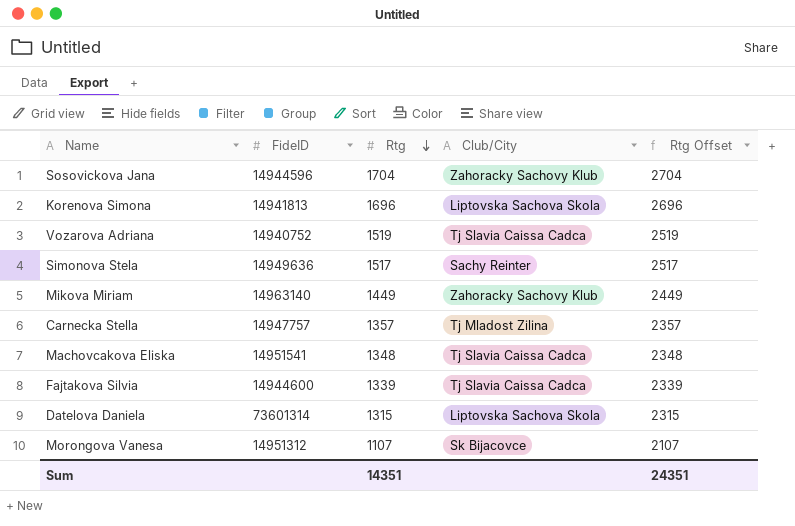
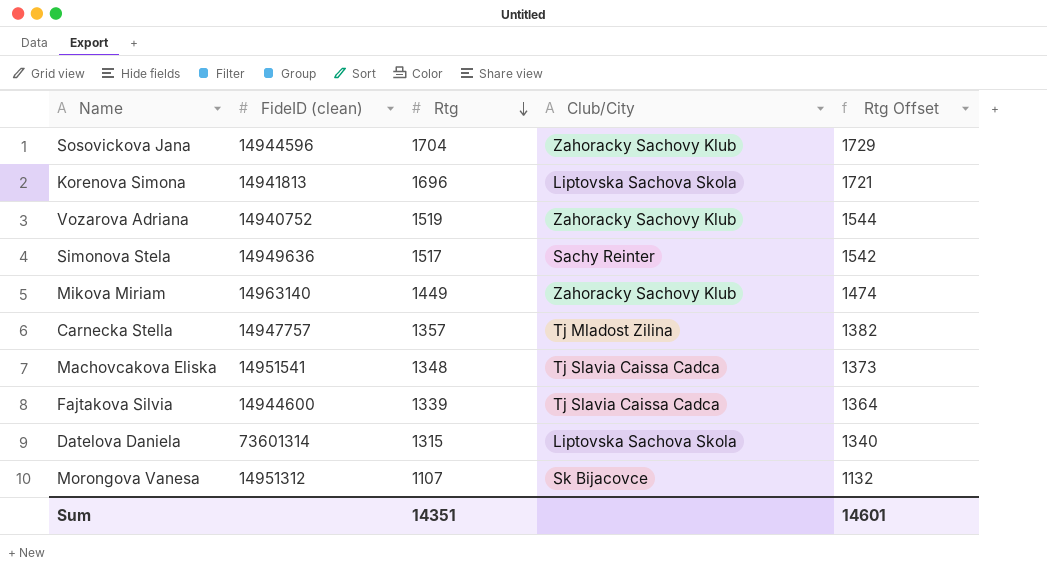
column name: FideID -> FideID (clean)
column Rtg Offset | formula: [Rtg] + 1000 -> [Rtg] + 25
Vozarova Adriana | Club/City: Tj Slavia Caissa Cadca -> Zahoracky Sachovy Klub
Sum | Rtg Offset: 24351 -> 14601

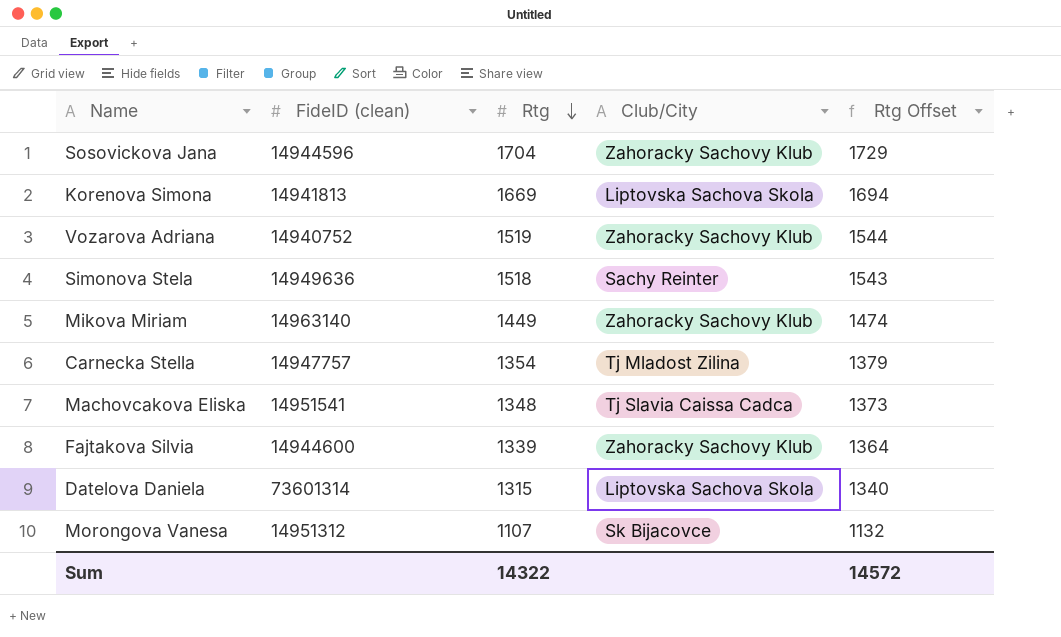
Korenova Simona | Rtg: 1696 -> 1669
Korenova Simona | Rtg Offset: 1721 -> 1694
Simonova Stela | Rtg: 1517 -> 1518
Simonova Stela | Rtg Offset: 1542 -> 1543
Carnecka Stella | Rtg: 1357 -> 1354
Carnecka Stella | Rtg Offset: 1382 -> 1379
Fajtakova Silvia | Club/City: Tj Slavia Caissa Cadca -> Zahoracky Sachovy Klub
Sum | Rtg: 14351 -> 14322
Sum | Rtg Offset: 14601 -> 14572

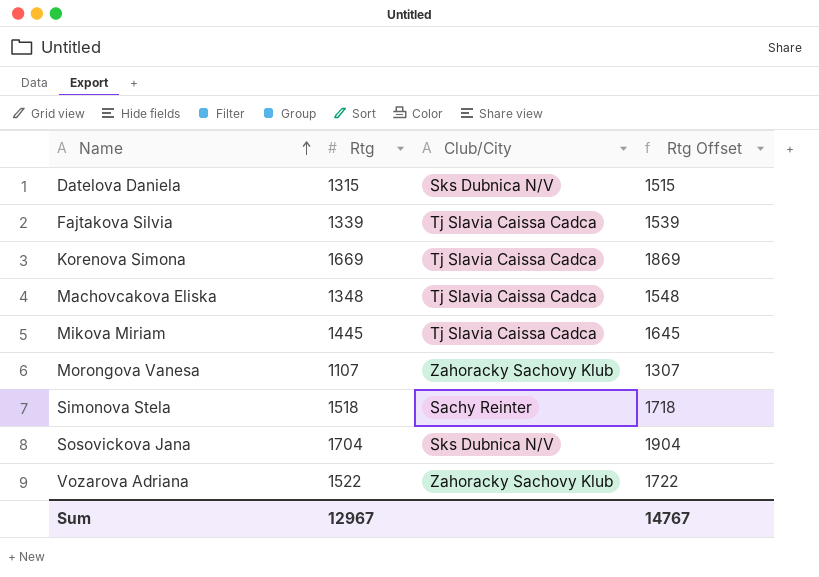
row order: Rtg descending -> Name ascending
column FideID (clean) | position: 2 -> none
column Rtg Offset | formula: [Rtg] + 25 -> [Rtg] + 200
row Carnecka Stella: 14947757 | 1354 | Tj Mladost Zilina | 1379 -> none
Datelova Daniela | Club/City: Liptovska Sachova Skola -> Sks Dubnica N/V
Fajtakova Silvia | Club/City: Zahoracky Sachovy Klub -> Tj Slavia Caissa Cadca
Korenova Simona | Club/City: Liptovska Sachova Skola -> Tj Slavia Caissa Cadca
Mikova Miriam | Rtg: 1449 -> 1445
Mikova Miriam | Club/City: Zahoracky Sachovy Klub -> Tj Slavia Caissa Cadca
Morongova Vanesa | Club/City: Sk Bijacovce -> Zahoracky Sachovy Klub
Sosovickova Jana | Club/City: Zahoracky Sachovy Klub -> Sks Dubnica N/V
Vozarova Adriana | Rtg: 1519 -> 1522
Sum | Rtg: 14322 -> 12967
Sum | Rtg Offset: 14572 -> 14767

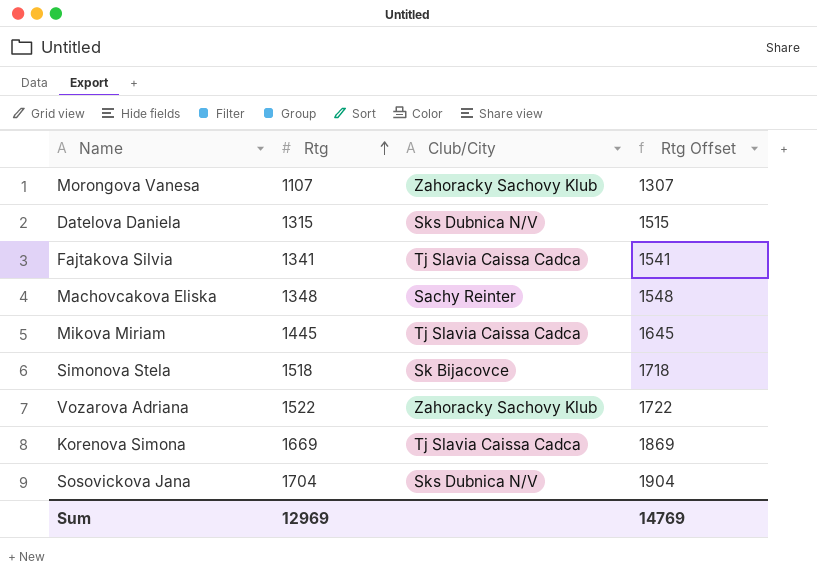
row order: Name ascending -> Rtg ascending
Fajtakova Silvia | Rtg: 1339 -> 1341
Fajtakova Silvia | Rtg Offset: 1539 -> 1541
Machovcakova Eliska | Club/City: Tj Slavia Caissa Cadca -> Sachy Reinter
Simonova Stela | Club/City: Sachy Reinter -> Sk Bijacovce
Sum | Rtg: 12967 -> 12969
Sum | Rtg Offset: 14767 -> 14769

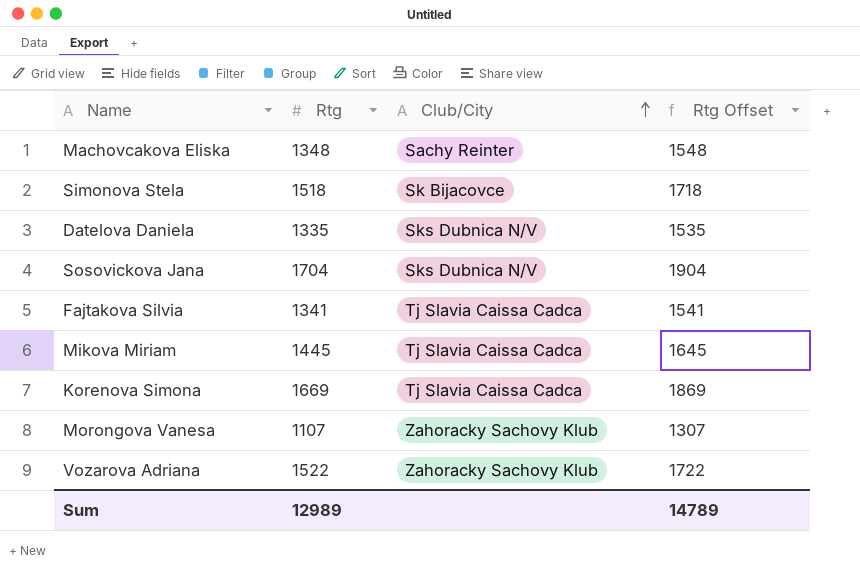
row order: Rtg ascending -> Club/City ascending
Datelova Daniela | Rtg: 1315 -> 1335
Datelova Daniela | Rtg Offset: 1515 -> 1535
Sum | Rtg: 12969 -> 12989
Sum | Rtg Offset: 14769 -> 14789

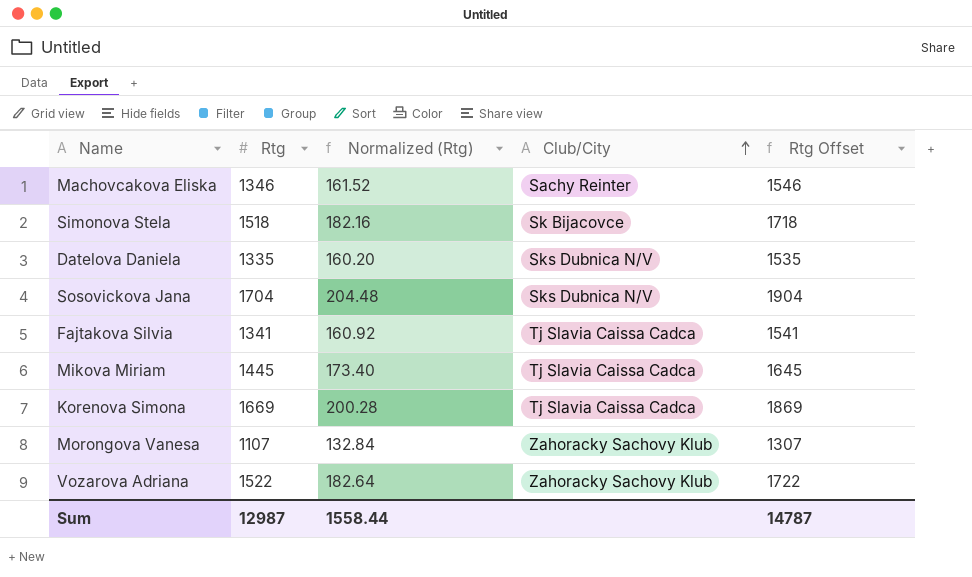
column Normalized (Rtg) | formula: none -> [Rtg] * 0.12
Machovcakova Eliska | Rtg: 1348 -> 1346
Machovcakova Eliska | Rtg Offset: 1548 -> 1546
Sum | Rtg: 12989 -> 12987
Sum | Rtg Offset: 14789 -> 14787

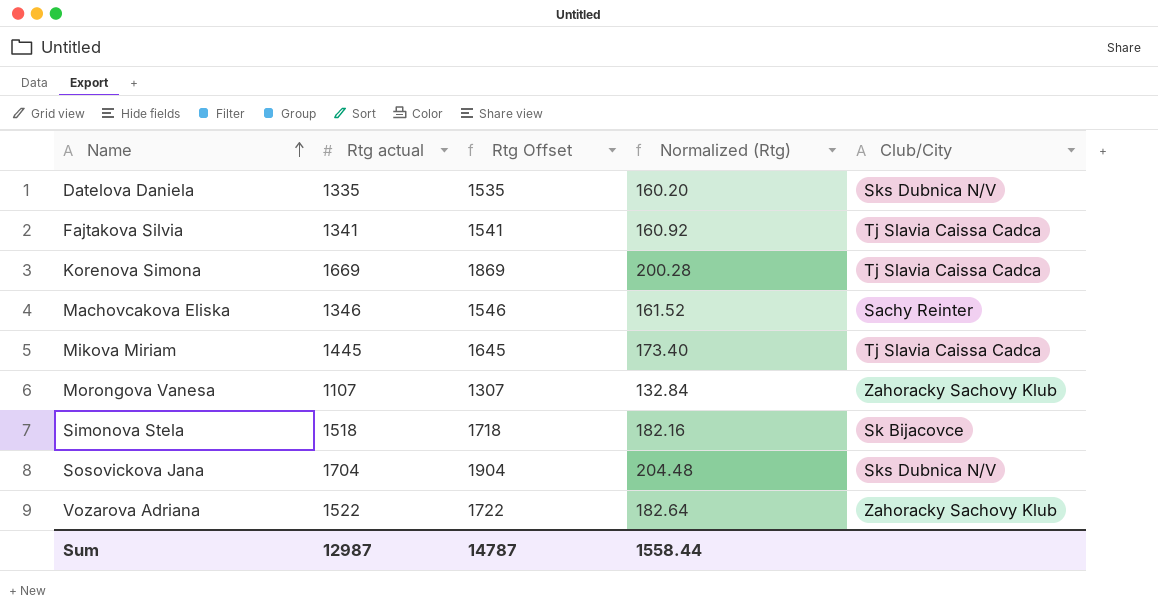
row order: Club/City ascending -> Name ascending
column name: Rtg -> Rtg actual
column Rtg Offset | position: 5 -> 3

